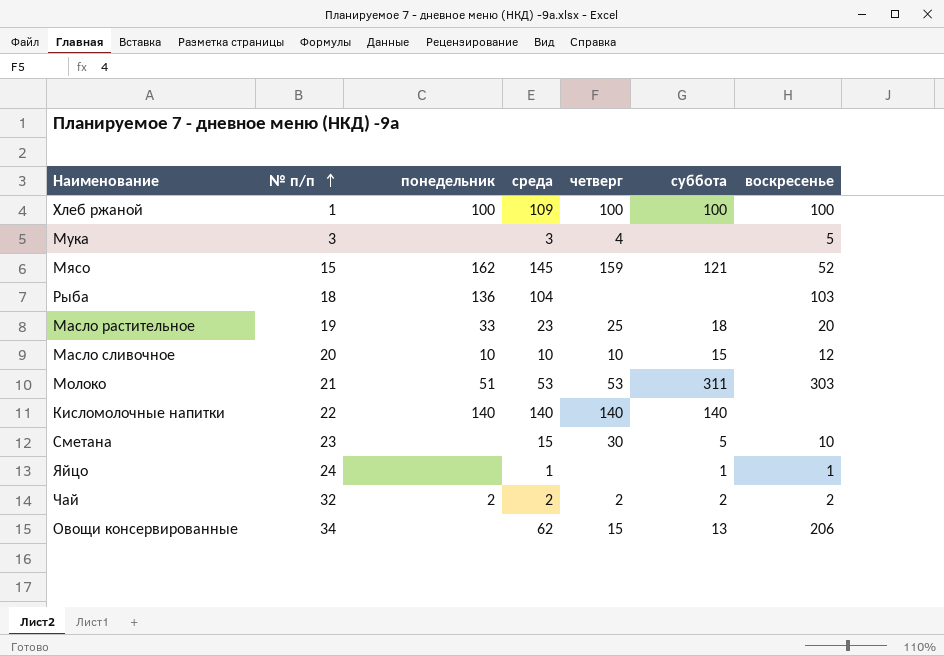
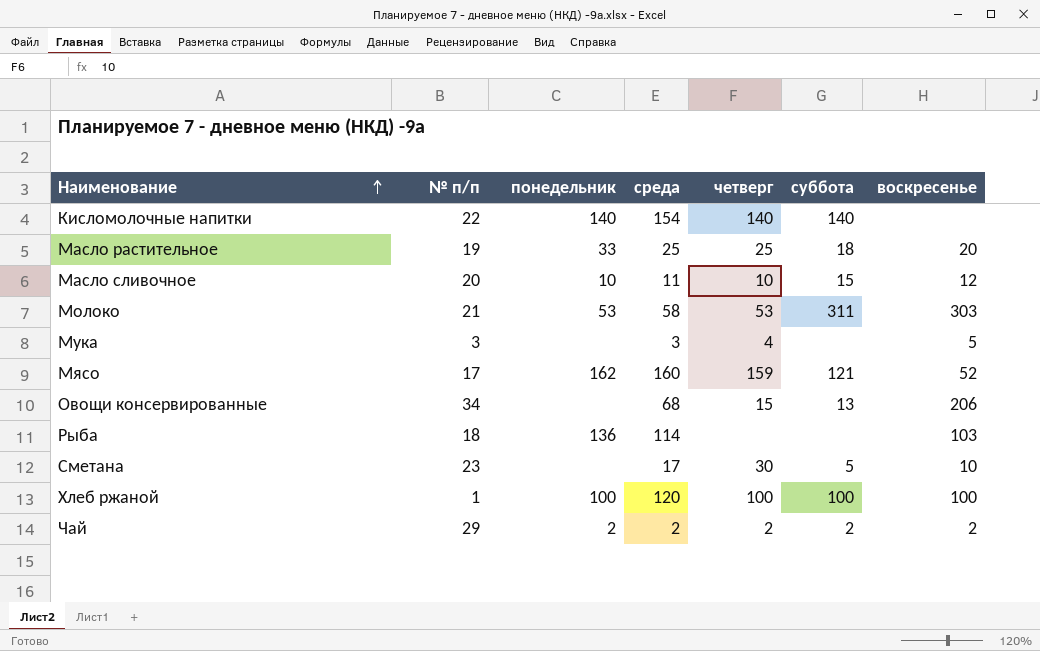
row order: № п/п ascending -> Наименование ascending
row Яйцо: 24 | none | 1 | none | 1 | 1 -> none
Кисломолочные напитки | среда: 140 -> 154
Масло растительное | среда: 23 -> 25
Масло сливочное | среда: 10 -> 11
Молоко | понедельник: 51 -> 53
Молоко | среда: 53 -> 58
Мясо | № п/п: 15 -> 17
Мясо | среда: 145 -> 160
Овощи консервированные | среда: 62 -> 68
Рыба | среда: 104 -> 114
Сметана | среда: 15 -> 17
Хлеб ржаной | среда: 109 -> 120
Чай | № п/п: 32 -> 29

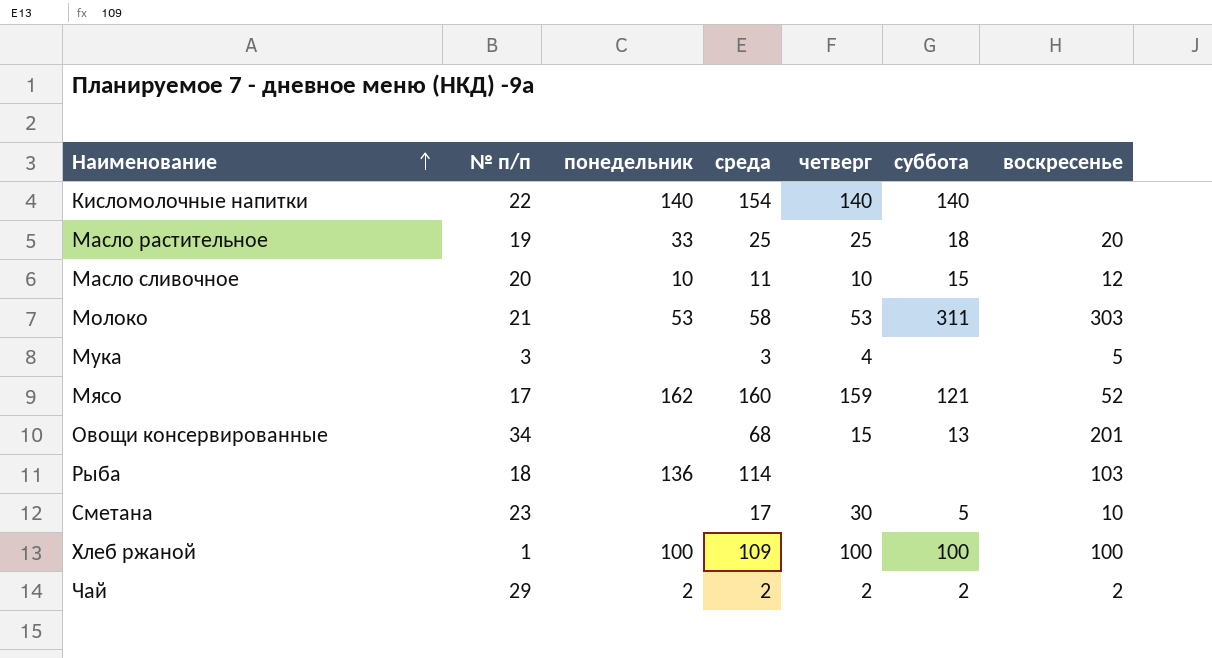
Овощи консервированные | воскресенье: 206 -> 201
Хлеб ржаной | среда: 120 -> 109

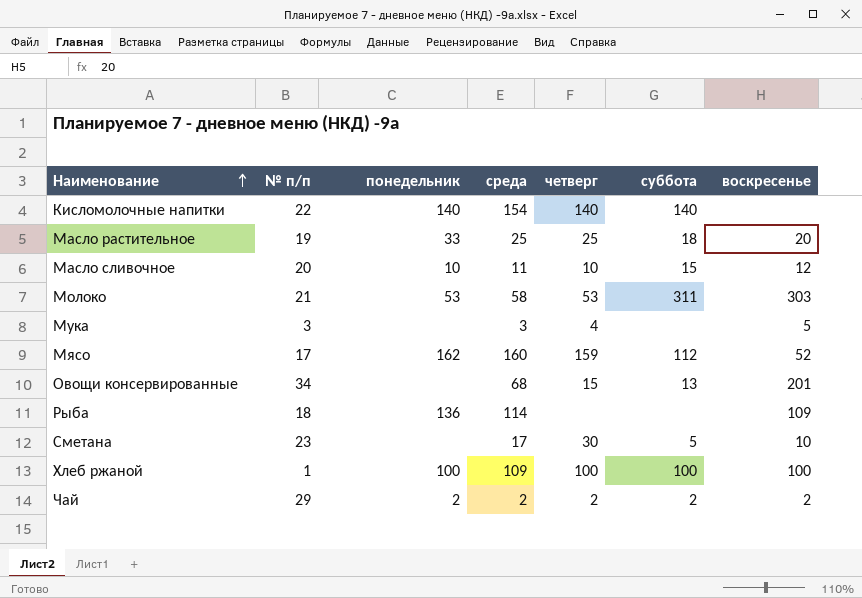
Мясо | суббота: 121 -> 112
Рыба | воскресенье: 103 -> 109

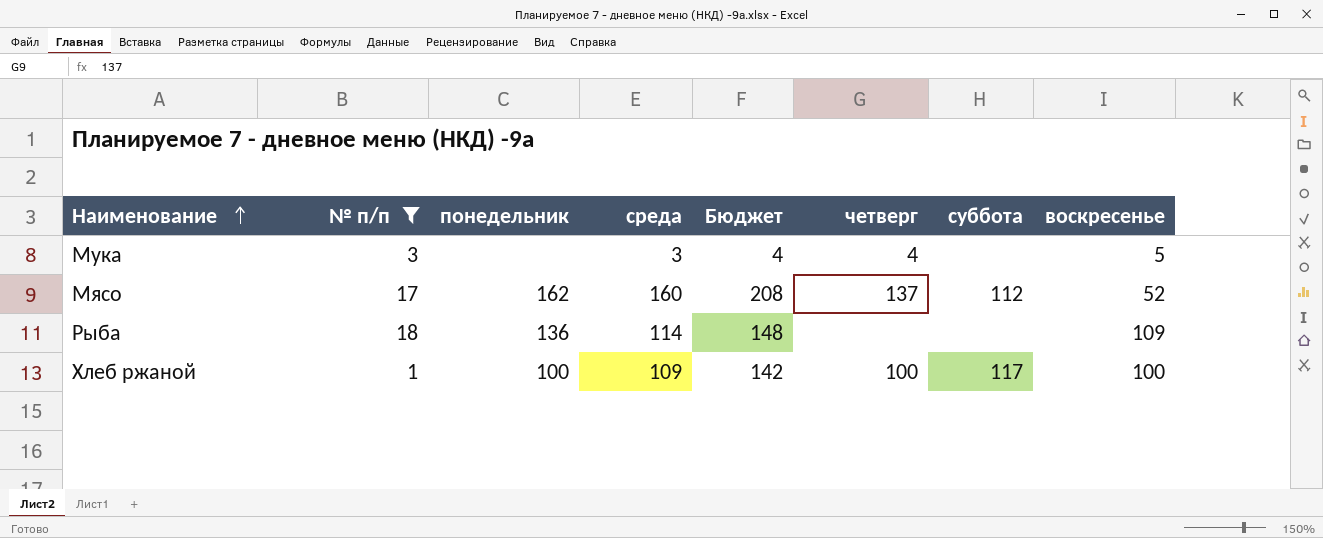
filter: none -> № п/п <= 18
column Бюджет | formula: none -> [среда] * 1,3
Мясо | четверг: 159 -> 137
Хлеб ржаной | суббота: 100 -> 117

